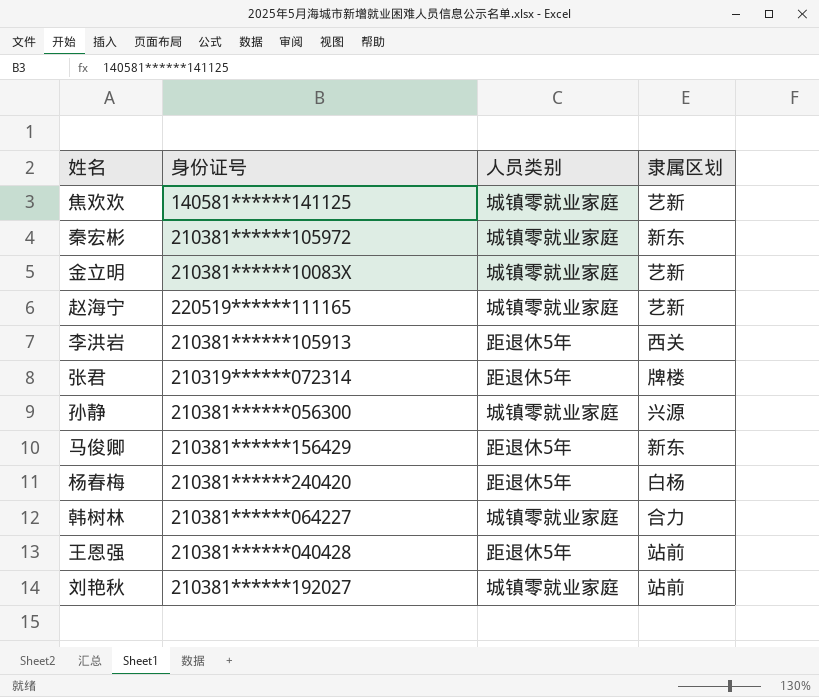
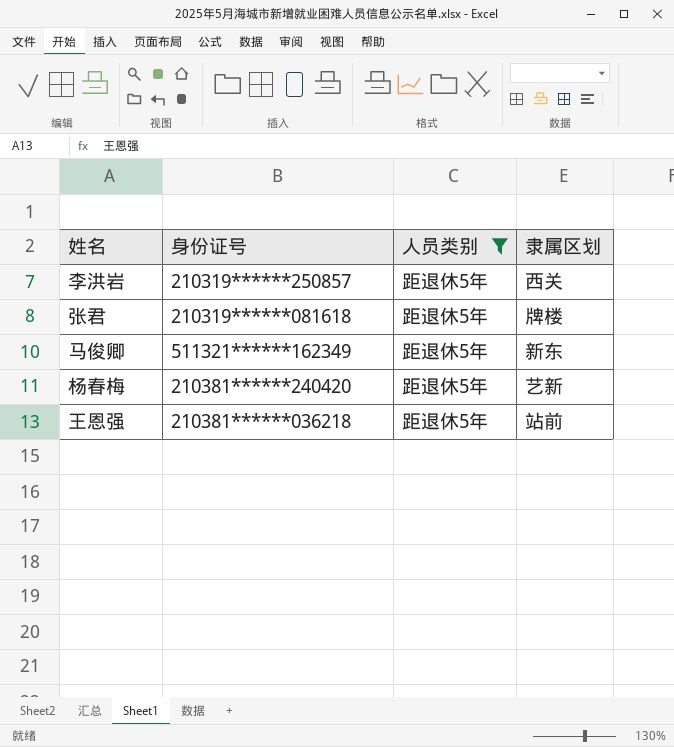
filter: none -> 人员类别 = 距退休5年
李洪岩 | 身份证号: 210381******105913 -> 210319******250857
张君 | 身份证号: 210319******072314 -> 210319******081618
马俊卿 | 身份证号: 210381******156429 -> 511321******162349
杨春梅 | 隶属区划: 白杨 -> 艺新
王恩强 | 身份证号: 210381******040428 -> 210381******036218

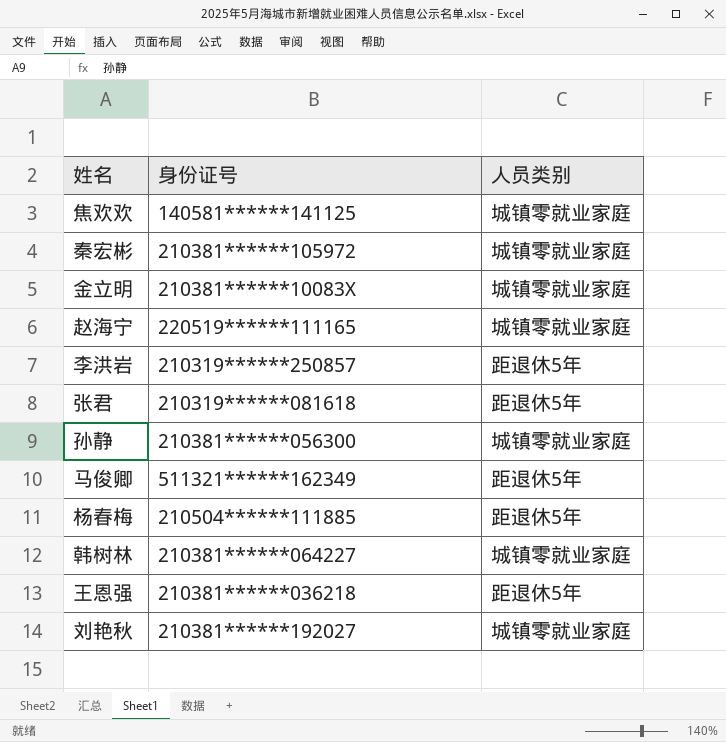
filter: 人员类别 = 距退休5年 -> none
column 隶属区划 | position: 4 -> none
杨春梅 | 身份证号: 210381******240420 -> 210504******111885

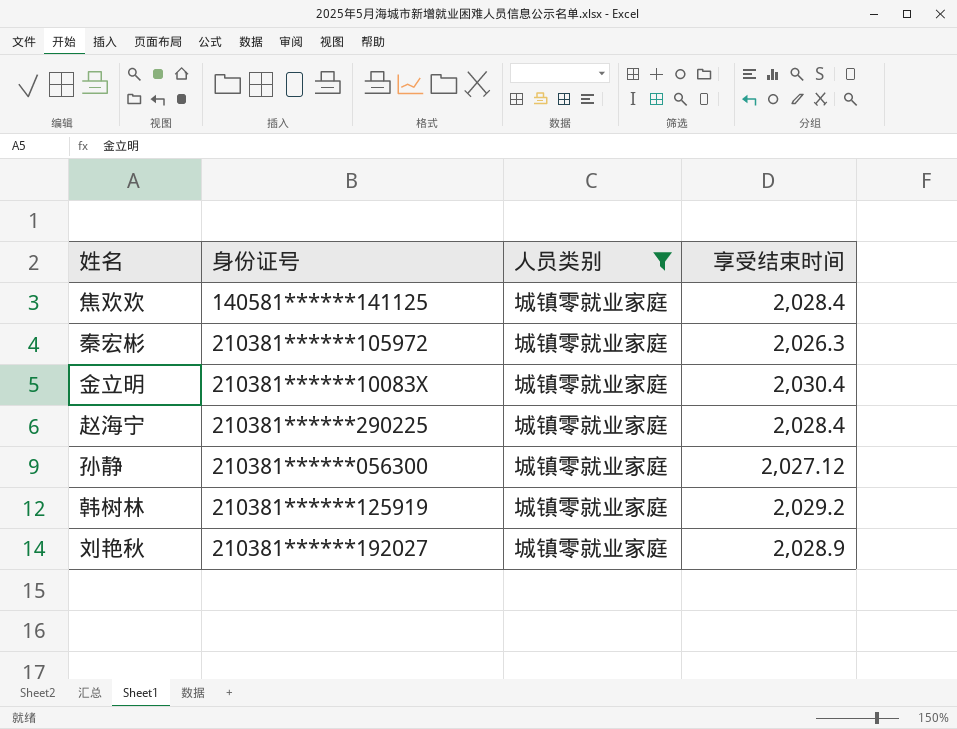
filter: none -> 人员类别 = 城镇零就业家庭
column 享受结束时间 | position: none -> 4
赵海宁 | 身份证号: 220519******111165 -> 210381******290225
韩树林 | 身份证号: 210381******064227 -> 210381******125919

